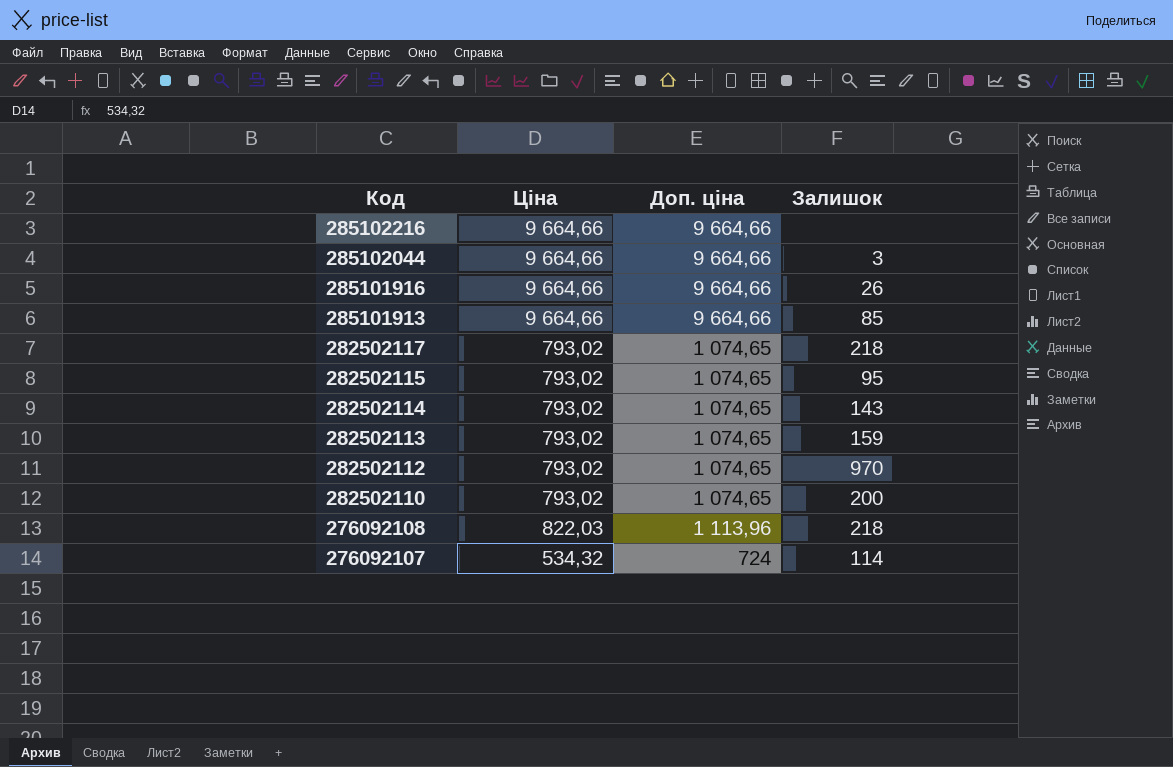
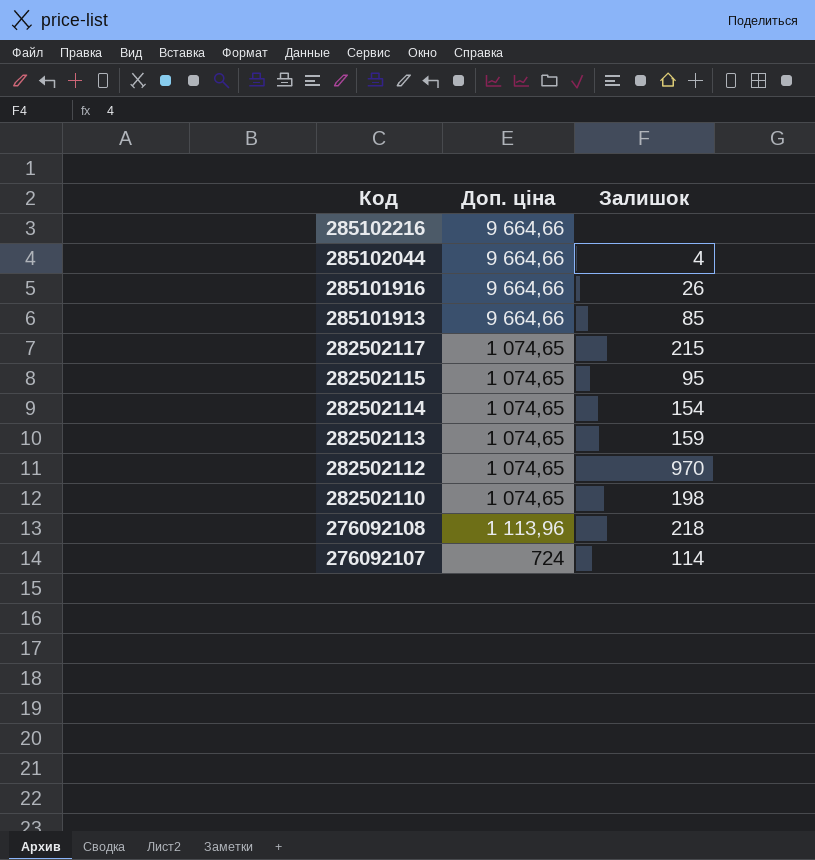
column Ціна | position: 2 -> none
285102044 | Залишок: 3 -> 4
282502117 | Залишок: 218 -> 215
282502114 | Залишок: 143 -> 154
282502110 | Залишок: 200 -> 198

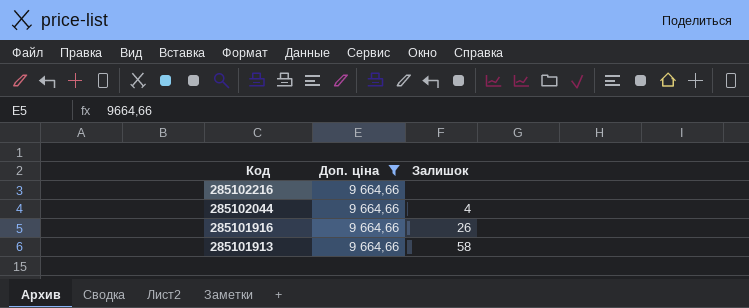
filter: none -> Доп. ціна = 9 664,66
285101913 | Залишок: 85 -> 58

